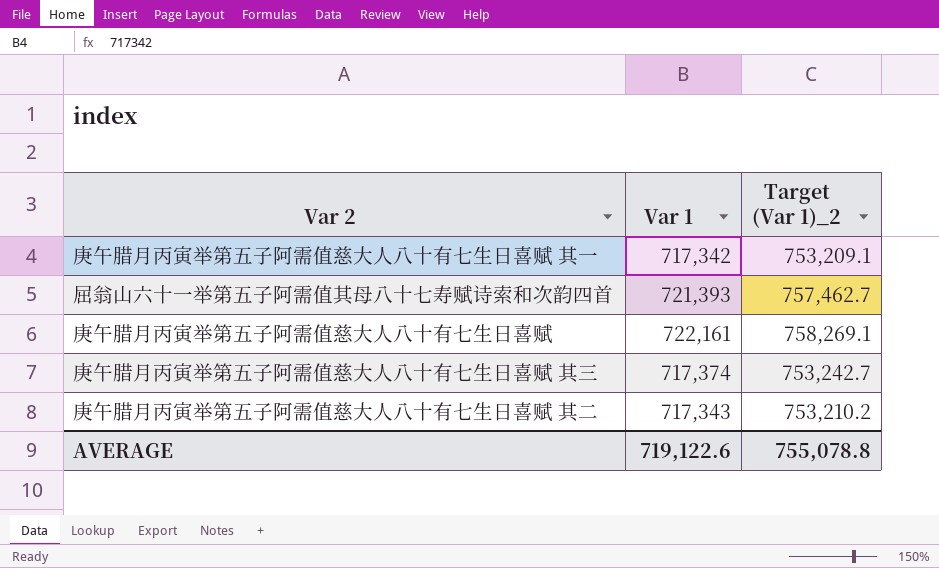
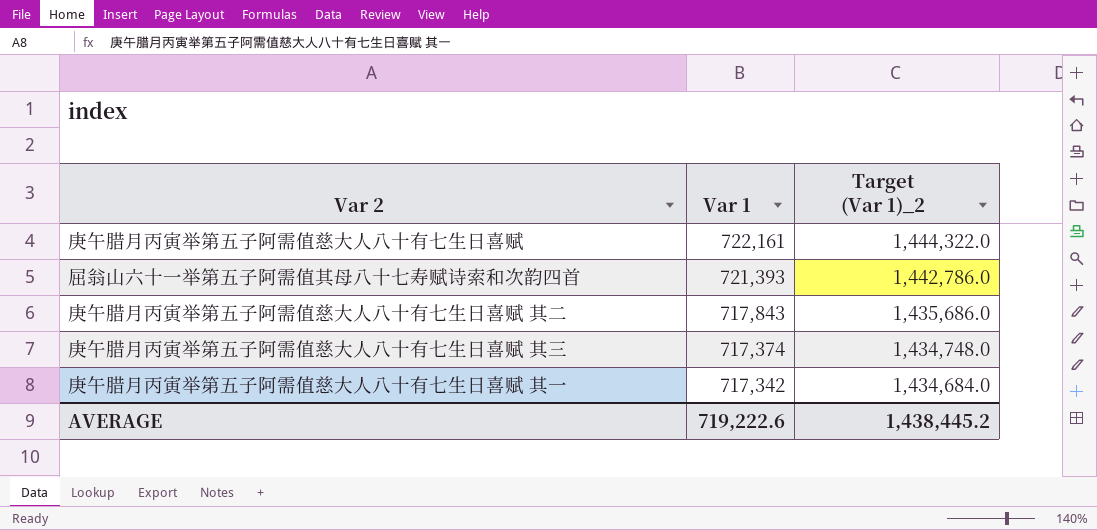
row order: none -> Var 1 descending
column Target (Var 1)_2 | formula: [Var 1] * 1.05 -> [Var 1] * 2
庚午腊月丙寅举第五子阿需值慈大人八十有七生日喜赋 其二 | Var 1: 717,343 -> 717,843
AVERAGE | Var 1: 719,122.6 -> 719,222.6
AVERAGE | Target (Var 1)_2: 755,078.8 -> 1,438,445.2

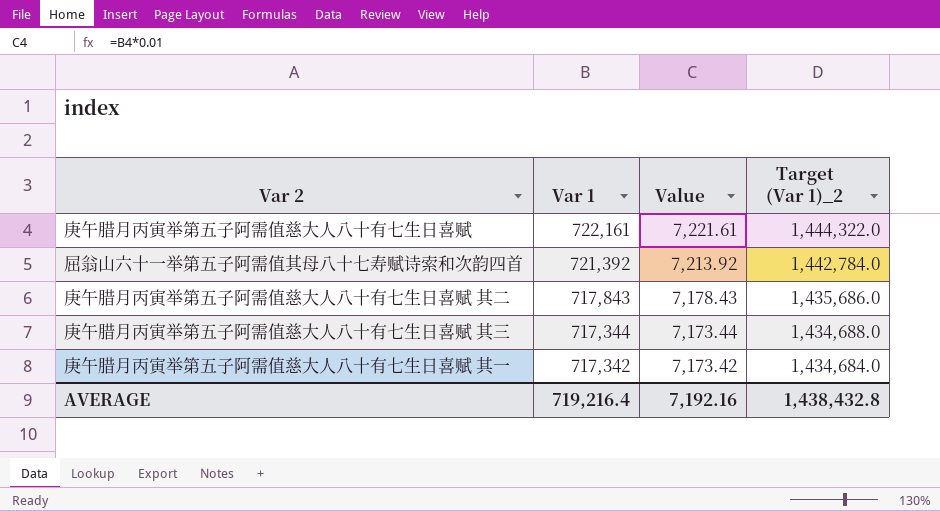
column Value | formula: none -> [Var 1] * 0.01
屈翁山六十一举第五子阿需值其母八十七寿赋诗索和次韵四首 | Var 1: 721,393 -> 721,392
屈翁山六十一举第五子阿需值其母八十七寿赋诗索和次韵四首 | Target (Var 1)_2: 1,442,786.0 -> 1,442,784.0
庚午腊月丙寅举第五子阿需值慈大人八十有七生日喜赋 其三 | Var 1: 717,374 -> 717,344
庚午腊月丙寅举第五子阿需值慈大人八十有七生日喜赋 其三 | Target (Var 1)_2: 1,434,748.0 -> 1,434,688.0
AVERAGE | Var 1: 719,222.6 -> 719,216.4
AVERAGE | Target (Var 1)_2: 1,438,445.2 -> 1,438,432.8

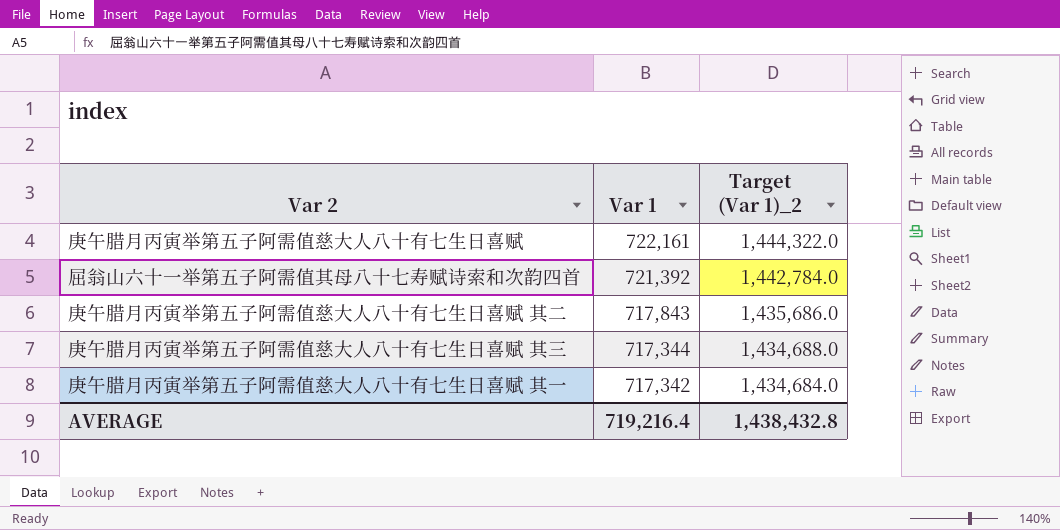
column Value | formula: [Var 1] * 0.01 -> none

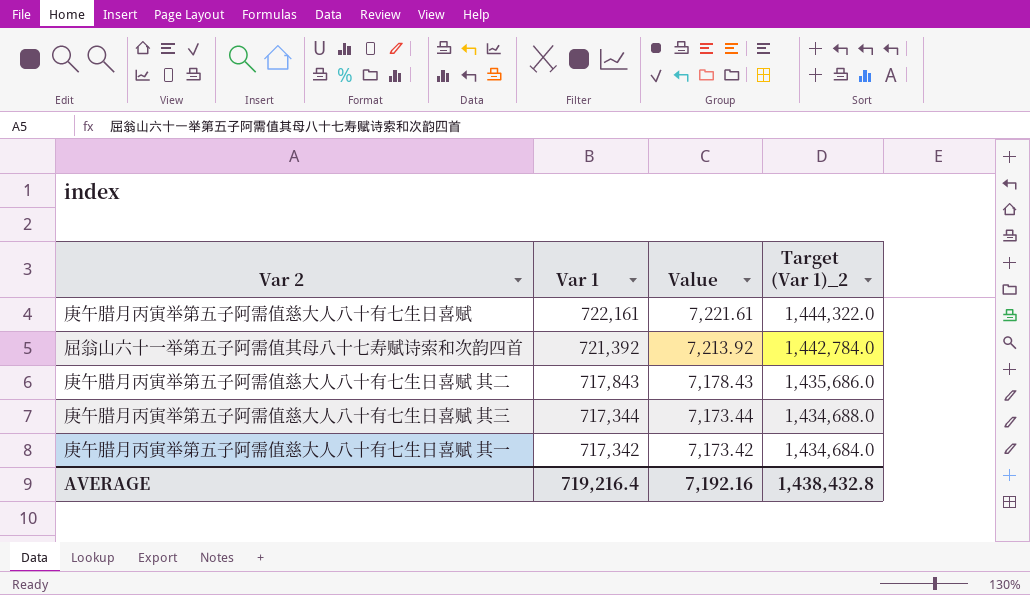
column Value | formula: none -> [Var 1] * 0.01

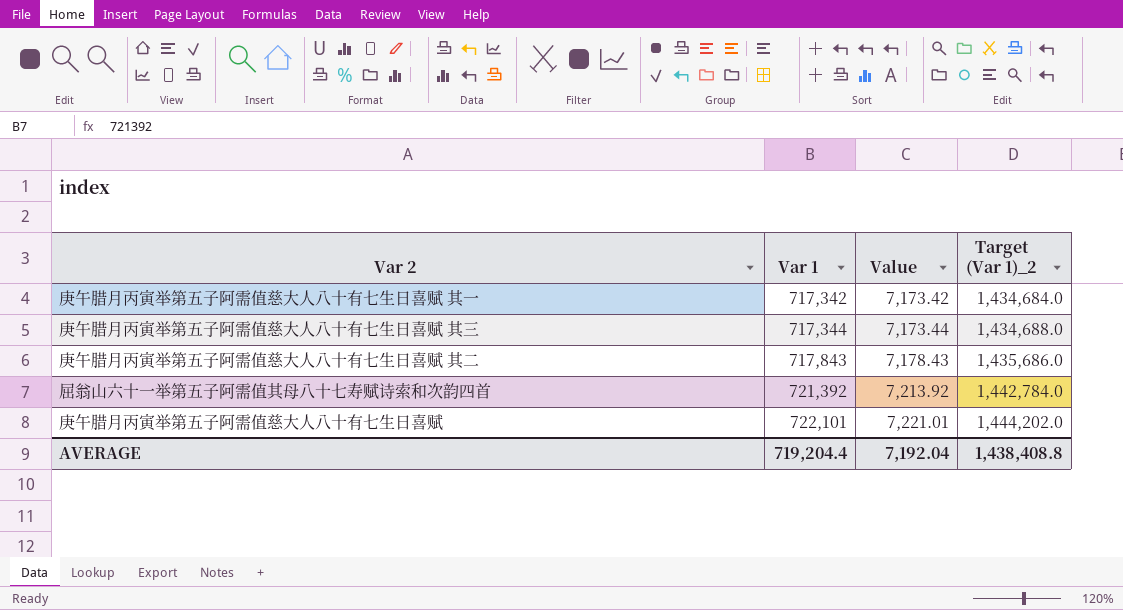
row order: Var 1 descending -> Var 1 ascending
庚午腊月丙寅举第五子阿需值慈大人八十有七生日喜赋 | Var 1: 722,161 -> 722,101
庚午腊月丙寅举第五子阿需值慈大人八十有七生日喜赋 | Value: 7,221.61 -> 7,221.01
庚午腊月丙寅举第五子阿需值慈大人八十有七生日喜赋 | Target (Var 1)_2: 1,444,322.0 -> 1,444,202.0
AVERAGE | Var 1: 719,216.4 -> 719,204.4
AVERAGE | Value: 7,192.16 -> 7,192.04
AVERAGE | Target (Var 1)_2: 1,438,432.8 -> 1,438,408.8

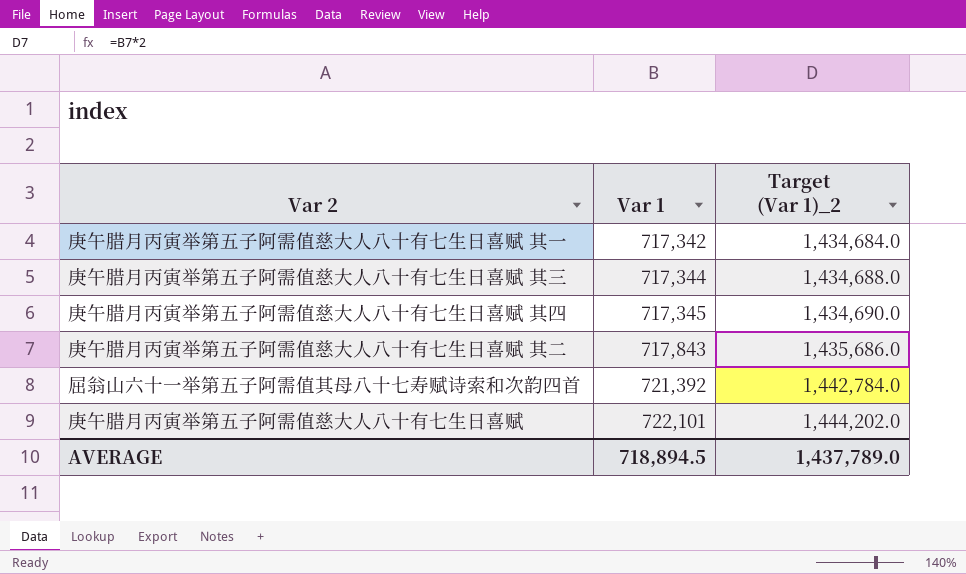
column Value | formula: [Var 1] * 0.01 -> none
row 庚午腊月丙寅举第五子阿需值慈大人八十有七生日喜赋 其四: none -> 717,345 | 1,434,690.0
AVERAGE | Var 1: 719,204.4 -> 718,894.5
AVERAGE | Target (Var 1)_2: 1,438,408.8 -> 1,437,789.0

